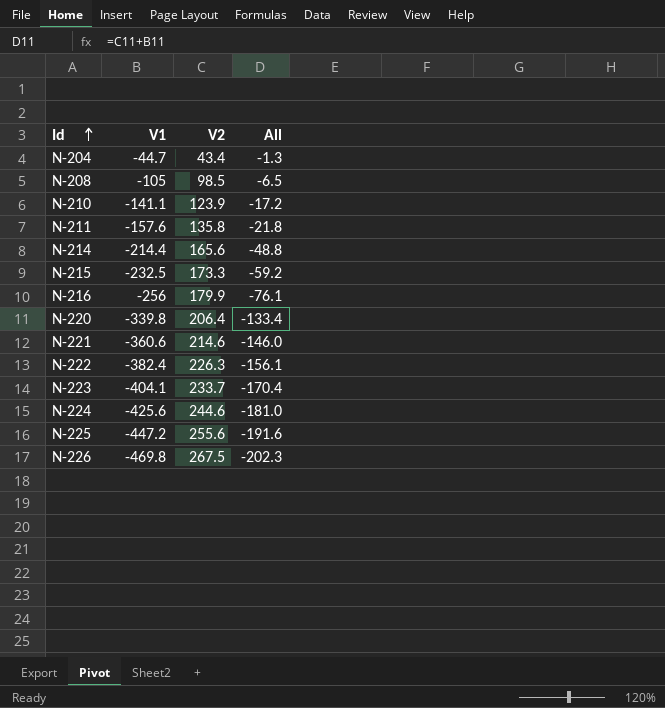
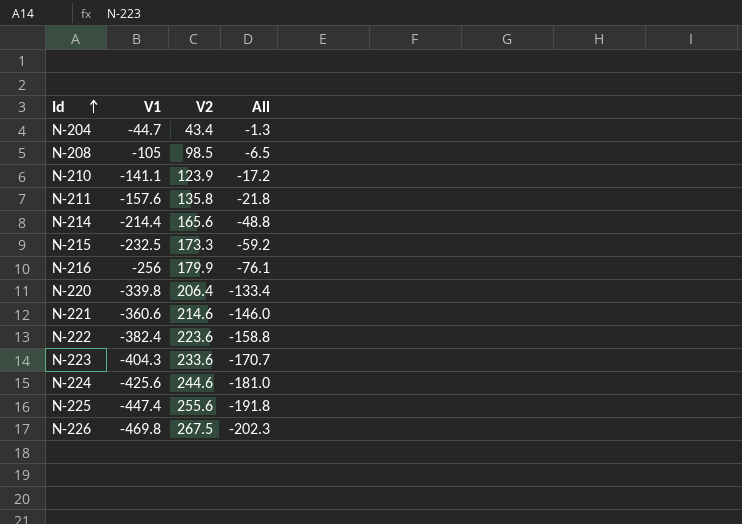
N-222 | V2: 226.3 -> 223.6
N-222 | All: -156.1 -> -158.8
N-223 | V1: -404.1 -> -404.3
N-223 | V2: 233.7 -> 233.6
N-223 | All: -170.4 -> -170.7
N-225 | V1: -447.2 -> -447.4
N-225 | All: -191.6 -> -191.8

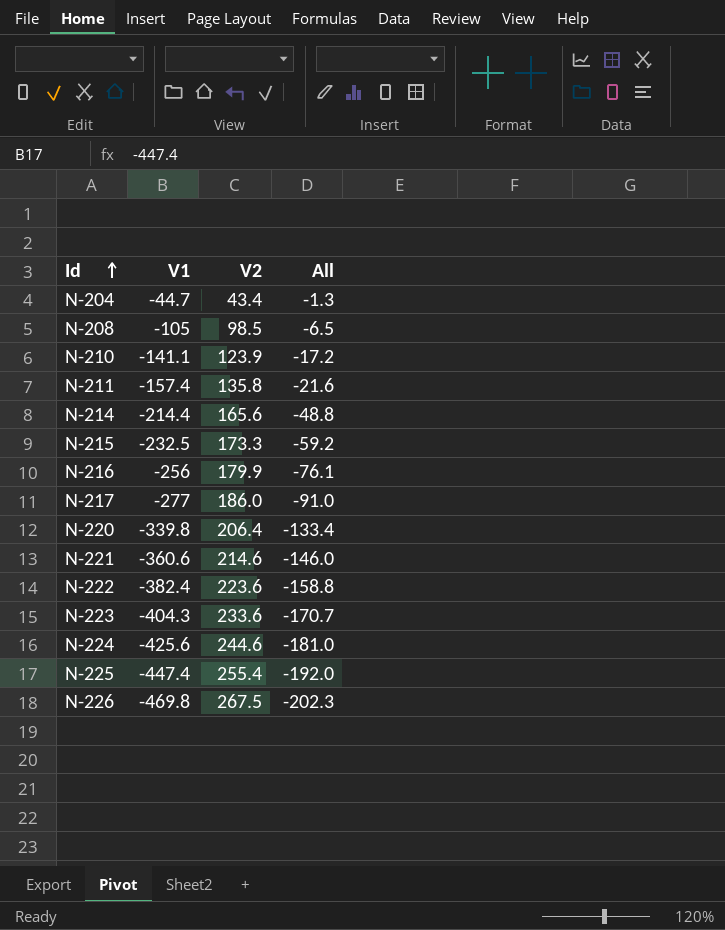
N-211 | V1: -157.6 -> -157.4
N-211 | All: -21.8 -> -21.6
row N-217: none -> -277 | 186.0 | -91.0
N-225 | V2: 255.6 -> 255.4
N-225 | All: -191.8 -> -192.0

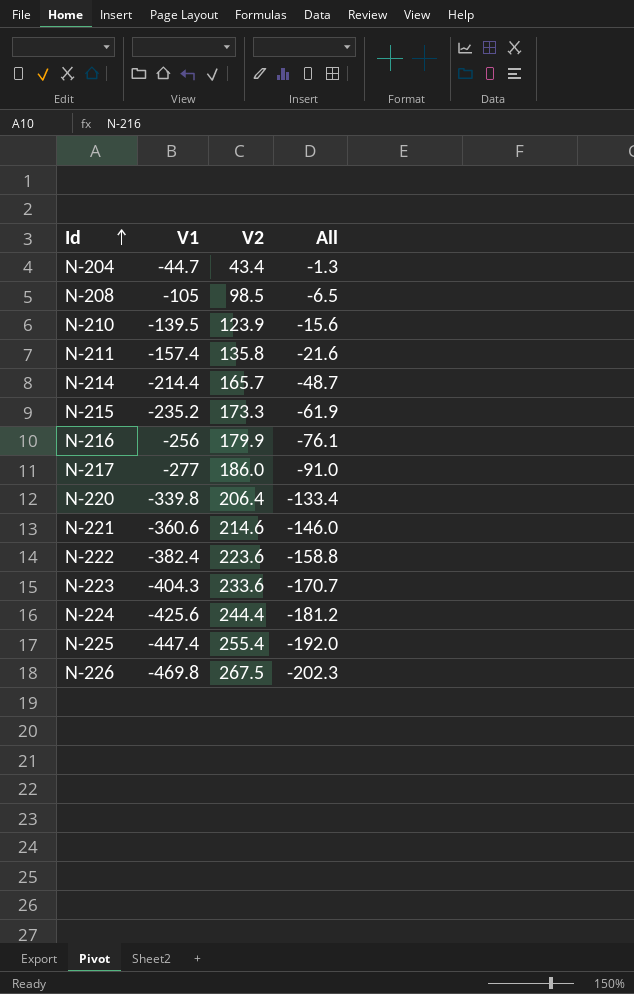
N-210 | V1: -141.1 -> -139.5
N-210 | All: -17.2 -> -15.6
N-214 | V2: 165.6 -> 165.7
N-214 | All: -48.8 -> -48.7
N-215 | V1: -232.5 -> -235.2
N-215 | All: -59.2 -> -61.9
N-224 | V2: 244.6 -> 244.4
N-224 | All: -181.0 -> -181.2

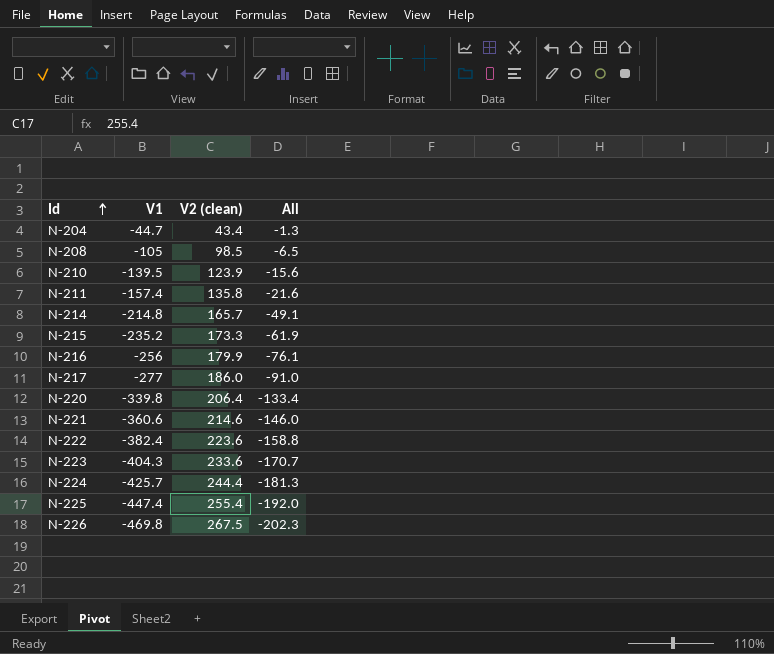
column name: V2 -> V2 (clean)
N-214 | V1: -214.4 -> -214.8
N-214 | All: -48.7 -> -49.1
N-224 | V1: -425.6 -> -425.7
N-224 | All: -181.2 -> -181.3

